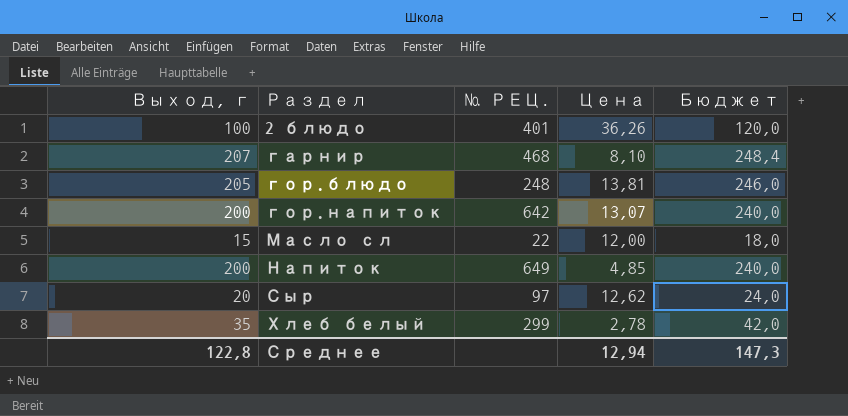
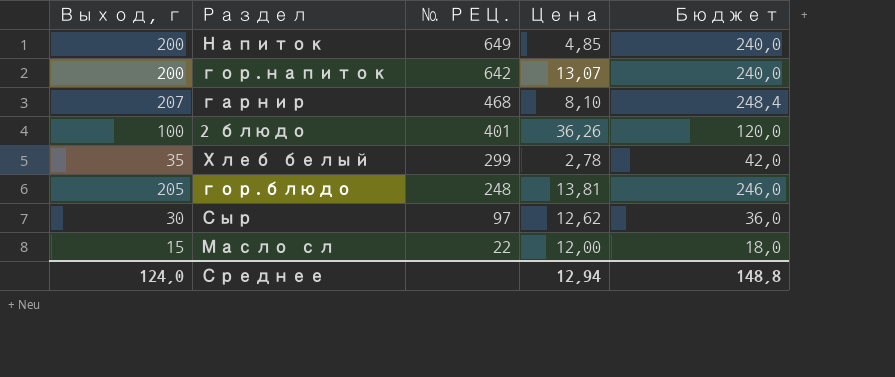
row order: Раздел ascending -> № РЕЦ. descending
Сыр | Выход, г: 20 -> 30
Сыр | Бюджет: 24,0 -> 36,0
Среднее | Выход, г: 122,8 -> 124,0
Среднее | Бюджет: 147,3 -> 148,8

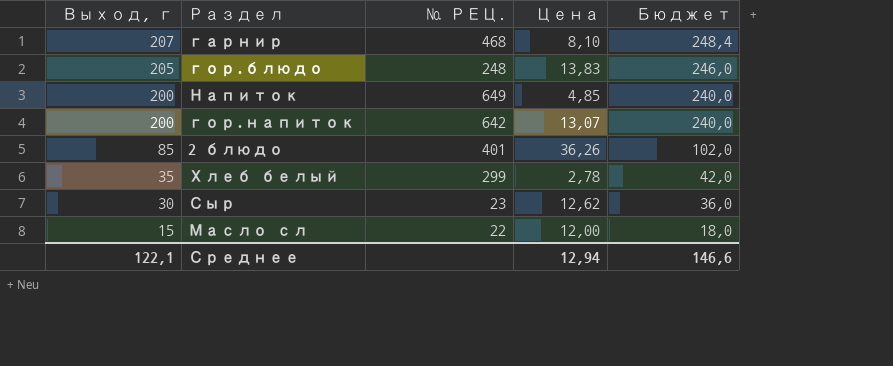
row order: № РЕЦ. descending -> Выход, г descending
гор.блюдо | Цена: 13,81 -> 13,83
2 блюдо | Выход, г: 100 -> 85
2 блюдо | Бюджет: 120,0 -> 102,0
Сыр | № РЕЦ.: 97 -> 23
Среднее | Выход, г: 124,0 -> 122,1
Среднее | Бюджет: 148,8 -> 146,6

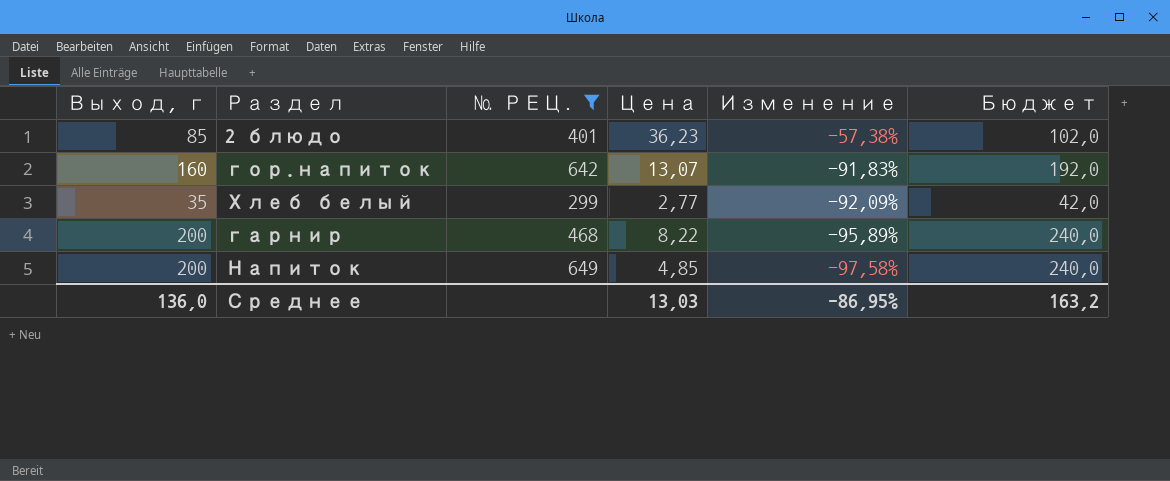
filter: none -> № РЕЦ. >= 299
row order: Выход, г descending -> Изменение descending
column Изменение | formula: none -> ([Цена] - [Выход, г]) / [Выход, г]
2 блюдо | Цена: 36,26 -> 36,23
гор.напиток | Выход, г: 200 -> 160
гор.напиток | Бюджет: 240,0 -> 192,0
Хлеб белый | Цена: 2,78 -> 2,77
гарнир | Выход, г: 207 -> 200
гарнир | Цена: 8,10 -> 8,22
гарнир | Бюджет: 248,4 -> 240,0
Среднее | Выход, г: 122,1 -> 136,0
Среднее | Цена: 12,94 -> 13,03
Среднее | Бюджет: 146,6 -> 163,2

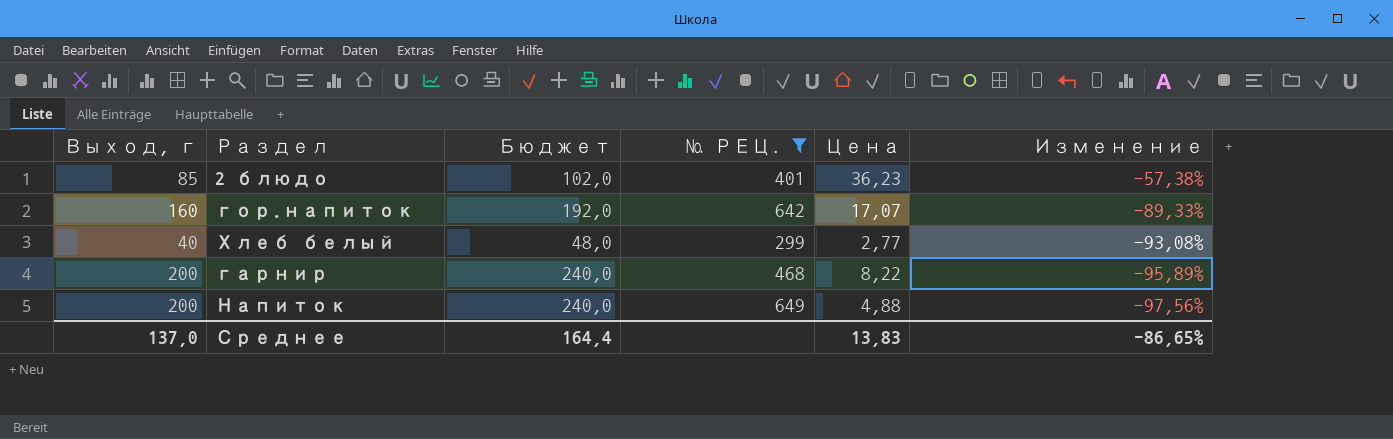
column Бюджет | position: 6 -> 3
гор.напиток | Цена: 13,07 -> 17,07
гор.напиток | Изменение: -91,83% -> -89,33%
Хлеб белый | Выход, г: 35 -> 40
Хлеб белый | Бюджет: 42,0 -> 48,0
Хлеб белый | Изменение: -92,09% -> -93,08%
Напиток | Цена: 4,85 -> 4,88
Напиток | Изменение: -97,58% -> -97,56%
Среднее | Выход, г: 136,0 -> 137,0
Среднее | Бюджет: 163,2 -> 164,4
Среднее | Цена: 13,03 -> 13,83
Среднее | Изменение: -86,95% -> -86,65%

